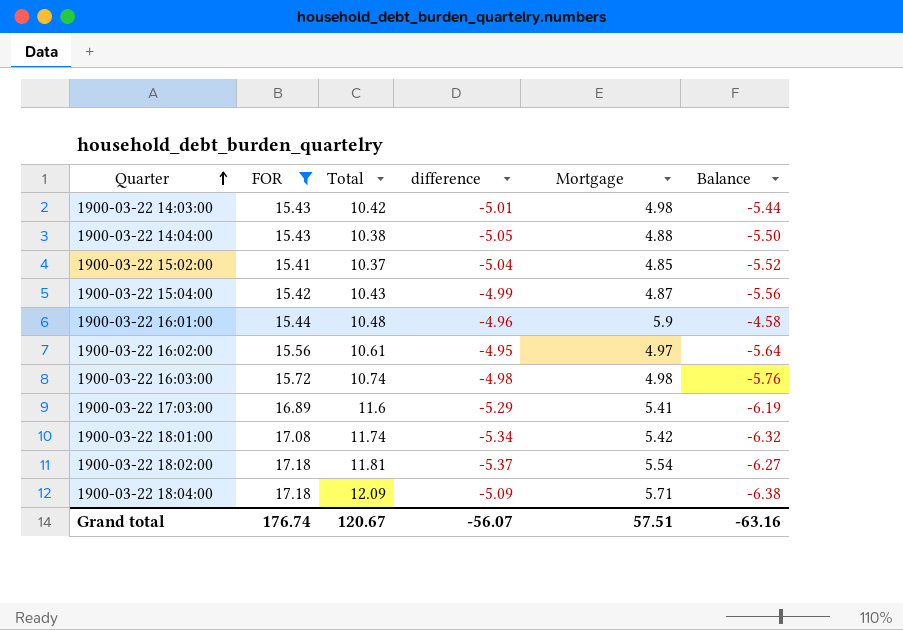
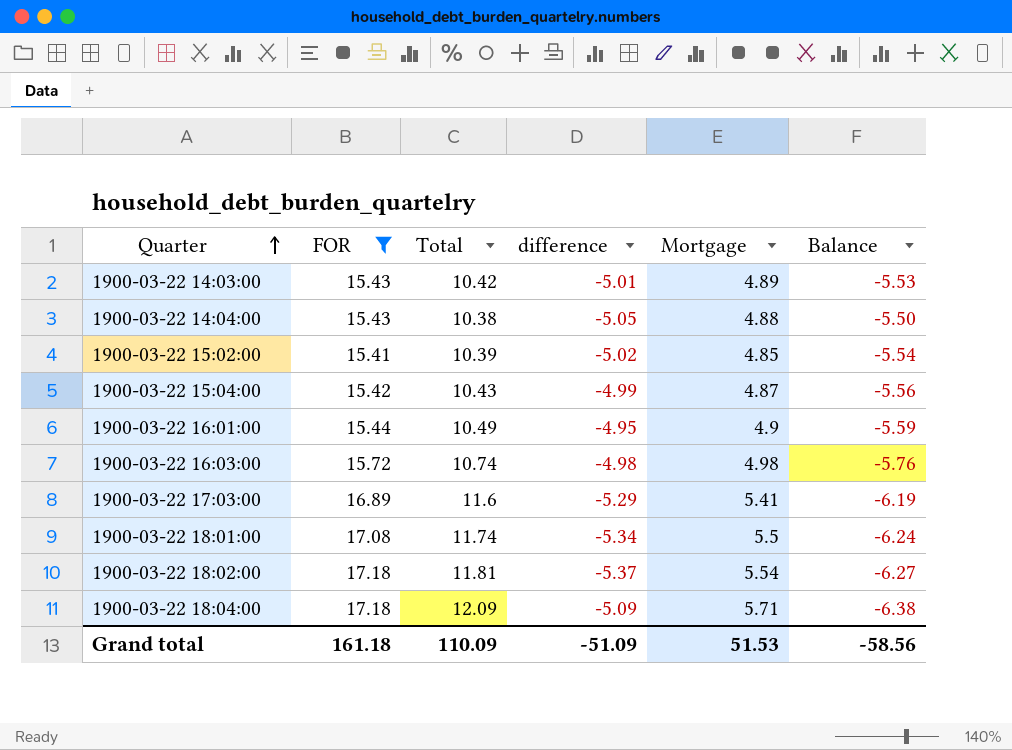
row 1900-03-22 16:02:00: 15.56 | 10.61 | -4.95 | 4.97 | -5.64 -> none
1900-03-22 14:03:00 | Mortgage: 4.98 -> 4.89
1900-03-22 14:03:00 | Balance: -5.44 -> -5.53
1900-03-22 15:02:00 | Total: 10.37 -> 10.39
1900-03-22 15:02:00 | difference: -5.04 -> -5.02
1900-03-22 15:02:00 | Balance: -5.52 -> -5.54
1900-03-22 16:01:00 | Total: 10.48 -> 10.49
1900-03-22 16:01:00 | difference: -4.96 -> -4.95
1900-03-22 16:01:00 | Mortgage: 5.9 -> 4.9
1900-03-22 16:01:00 | Balance: -4.58 -> -5.59
1900-03-22 18:01:00 | Mortgage: 5.42 -> 5.5
1900-03-22 18:01:00 | Balance: -6.32 -> -6.24
Grand total | FOR: 176.74 -> 161.18
Grand total | Total: 120.67 -> 110.09
Grand total | difference: -56.07 -> -51.09
Grand total | Mortgage: 57.51 -> 51.53
Grand total | Balance: -63.16 -> -58.56

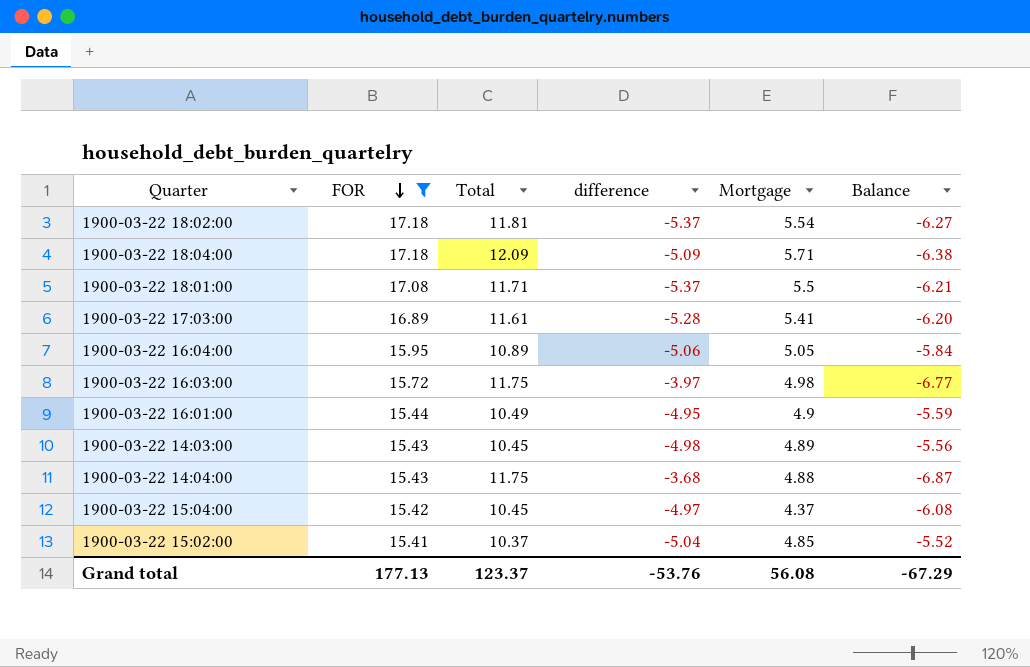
row order: Quarter ascending -> FOR descending
1900-03-22 18:01:00 | Total: 11.74 -> 11.71
1900-03-22 18:01:00 | difference: -5.34 -> -5.37
1900-03-22 18:01:00 | Balance: -6.24 -> -6.21
1900-03-22 17:03:00 | Total: 11.6 -> 11.61
1900-03-22 17:03:00 | difference: -5.29 -> -5.28
1900-03-22 17:03:00 | Balance: -6.19 -> -6.20
row 1900-03-22 16:04:00: none -> 15.95 | 10.89 | -5.06 | 5.05 | -5.84
1900-03-22 16:03:00 | Total: 10.74 -> 11.75
1900-03-22 16:03:00 | difference: -4.98 -> -3.97
1900-03-22 16:03:00 | Balance: -5.76 -> -6.77
1900-03-22 14:03:00 | Total: 10.42 -> 10.45
1900-03-22 14:03:00 | difference: -5.01 -> -4.98
1900-03-22 14:03:00 | Balance: -5.53 -> -5.56
1900-03-22 14:04:00 | Total: 10.38 -> 11.75
1900-03-22 14:04:00 | difference: -5.05 -> -3.68
1900-03-22 14:04:00 | Balance: -5.50 -> -6.87
1900-03-22 15:04:00 | Total: 10.43 -> 10.45
1900-03-22 15:04:00 | difference: -4.99 -> -4.97
1900-03-22 15:04:00 | Mortgage: 4.87 -> 4.37
1900-03-22 15:04:00 | Balance: -5.56 -> -6.08
1900-03-22 15:02:00 | Total: 10.39 -> 10.37
1900-03-22 15:02:00 | difference: -5.02 -> -5.04
1900-03-22 15:02:00 | Balance: -5.54 -> -5.52
Grand total | FOR: 161.18 -> 177.13
Grand total | Total: 110.09 -> 123.37
Grand total | difference: -51.09 -> -53.76
Grand total | Mortgage: 51.53 -> 56.08
Grand total | Balance: -58.56 -> -67.29

